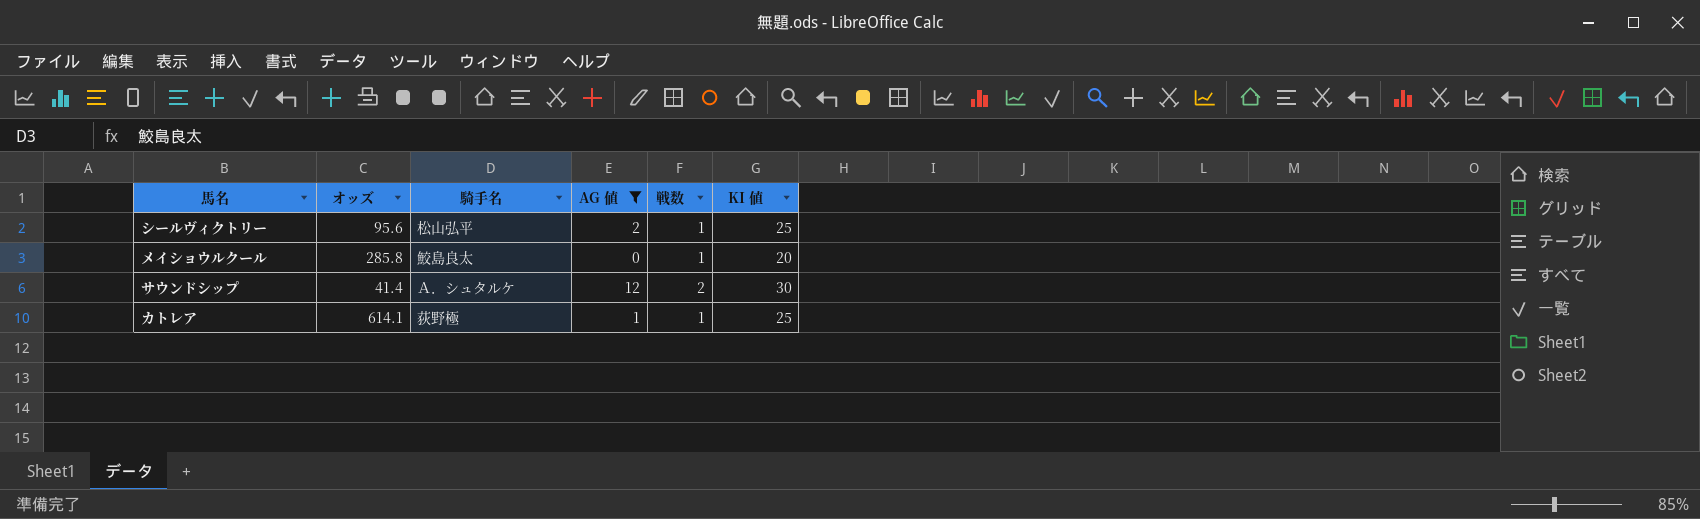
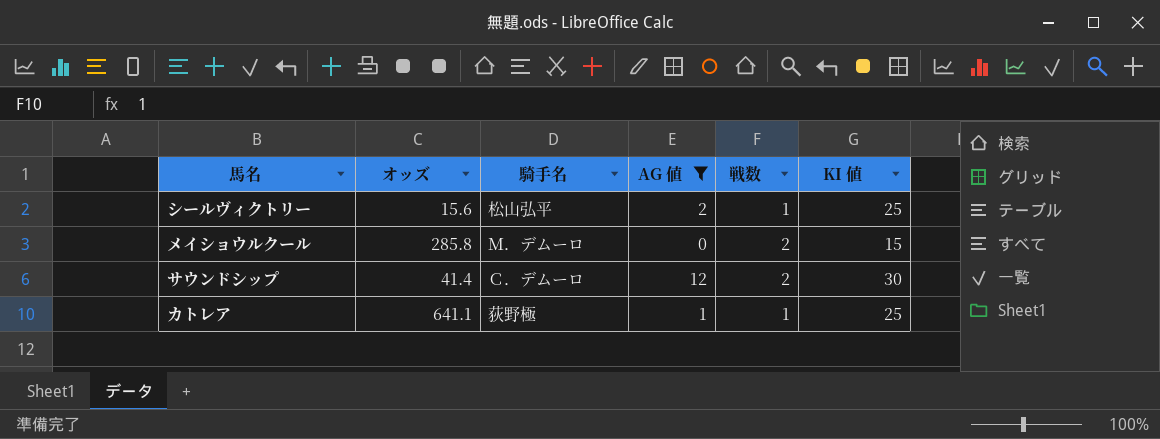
シールヴィクトリー | オッズ: 95.6 -> 15.6
メイショウルクール | 騎手名: 鮫島良太 -> Ｍ．デムーロ
メイショウルクール | 戦数: 1 -> 2
メイショウルクール | KI 値: 20 -> 15
サウンドシップ | 騎手名: Ａ．シュタルケ -> Ｃ．デムーロ
カトレア | オッズ: 614.1 -> 641.1

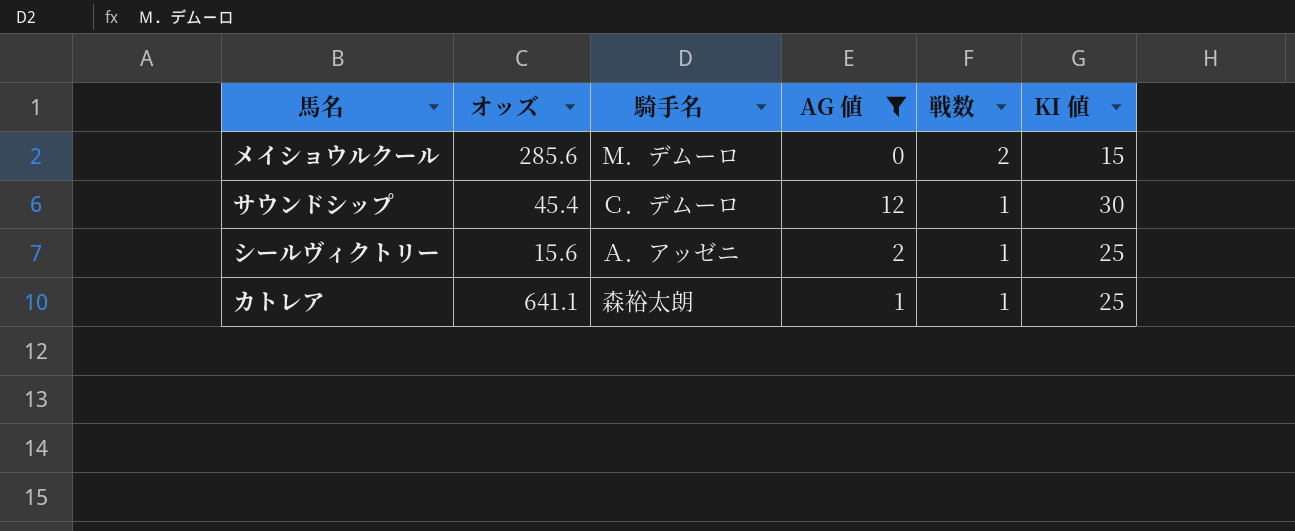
row order: none -> 戦数 descending
メイショウルクール | オッズ: 285.8 -> 285.6
サウンドシップ | オッズ: 41.4 -> 45.4
サウンドシップ | 戦数: 2 -> 1
シールヴィクトリー | 騎手名: 松山弘平 -> Ａ．アッゼニ
カトレア | 騎手名: 荻野極 -> 森裕太朗

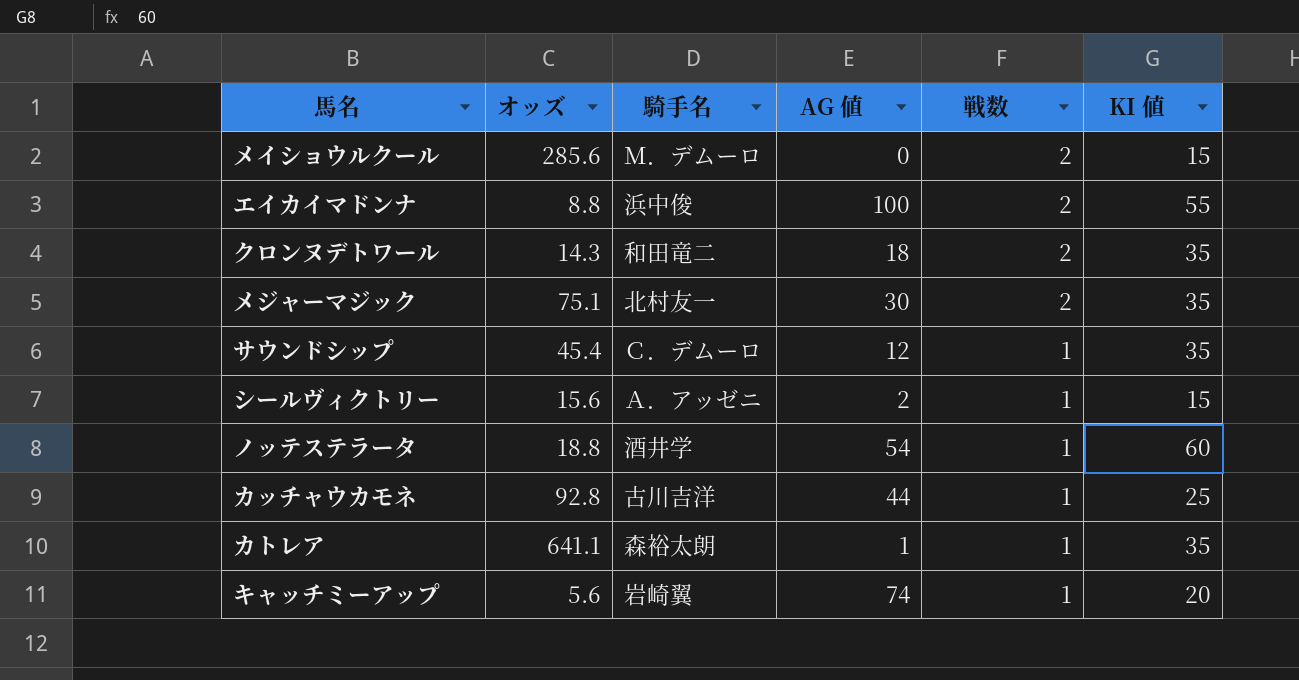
filter: AG 値 <= 12 -> none
サウンドシップ | KI 値: 30 -> 35
シールヴィクトリー | KI 値: 25 -> 15
カトレア | KI 値: 25 -> 35

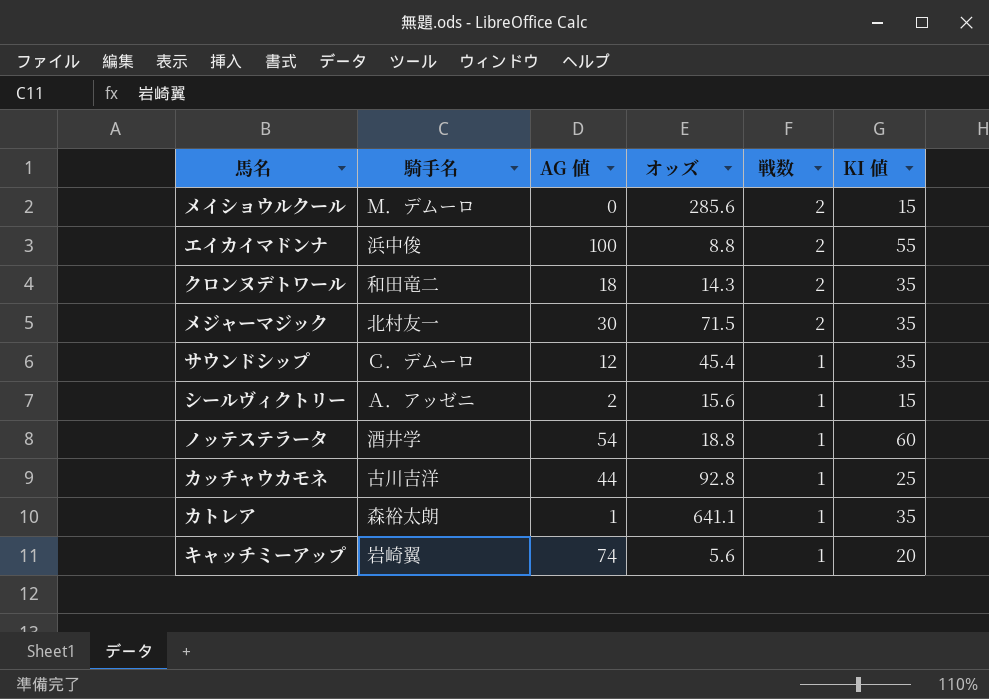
column オッズ | position: 2 -> 4
メジャーマジック | オッズ: 75.1 -> 71.5

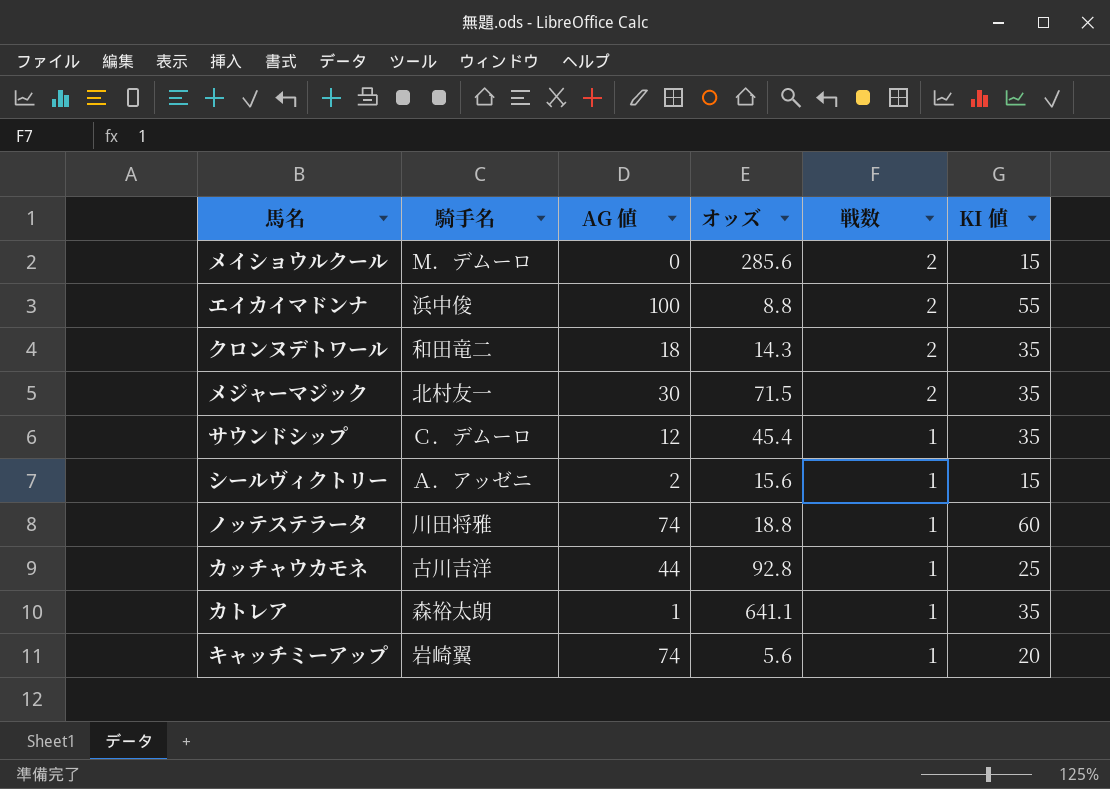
ノッテステラータ | 騎手名: 酒井学 -> 川田将雅
ノッテステラータ | AG 値: 54 -> 74

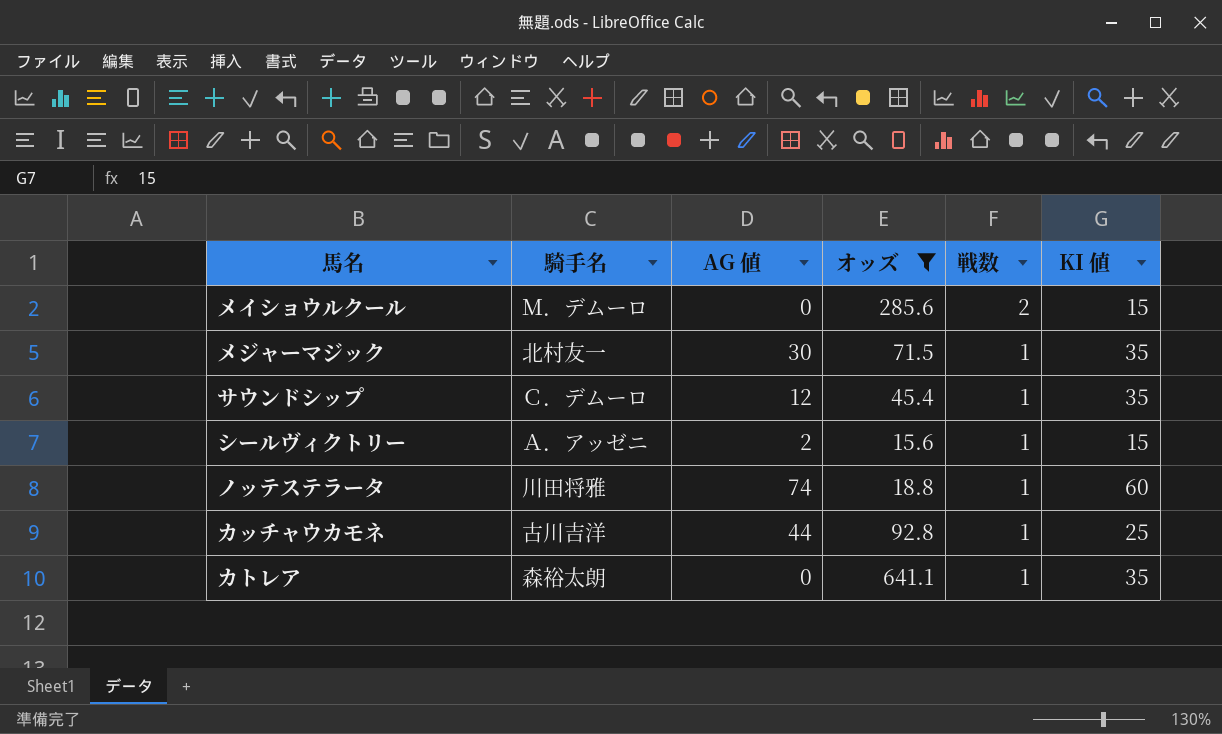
filter: none -> オッズ >= 15.6
メジャーマジック | 戦数: 2 -> 1
カトレア | AG 値: 1 -> 0

